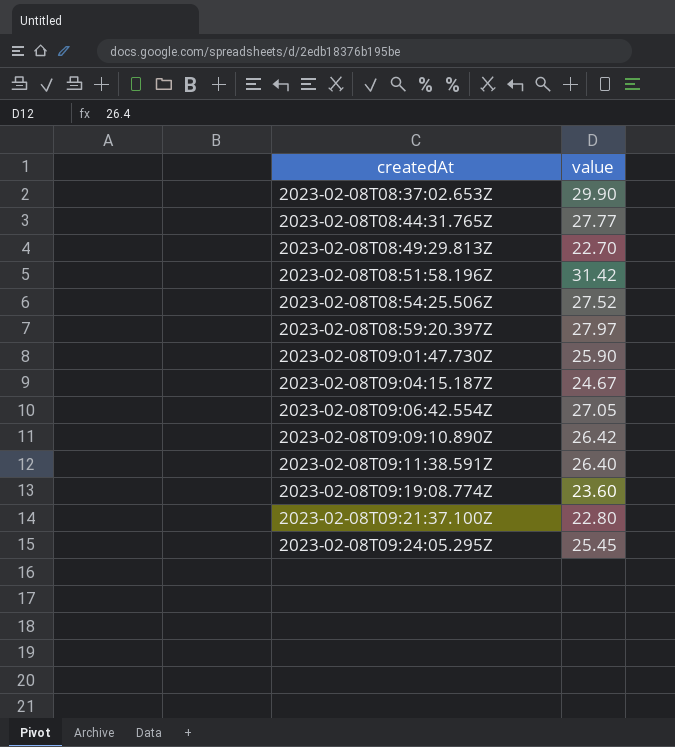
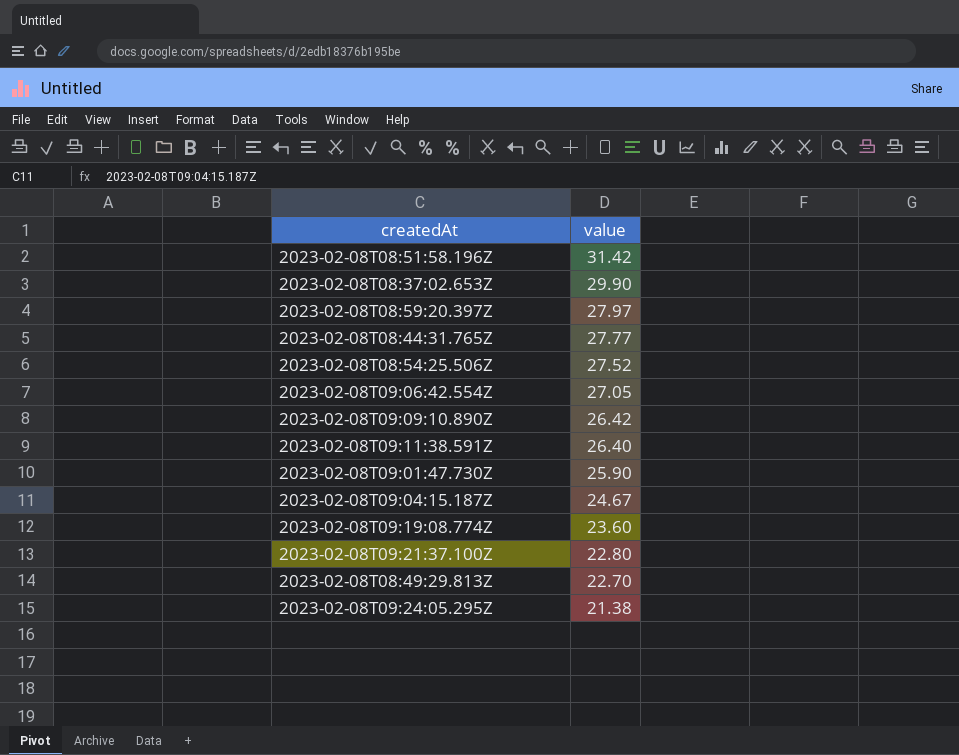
row order: createdAt ascending -> value descending
2023-02-08T09:24:05.295Z | value: 25.45 -> 21.38

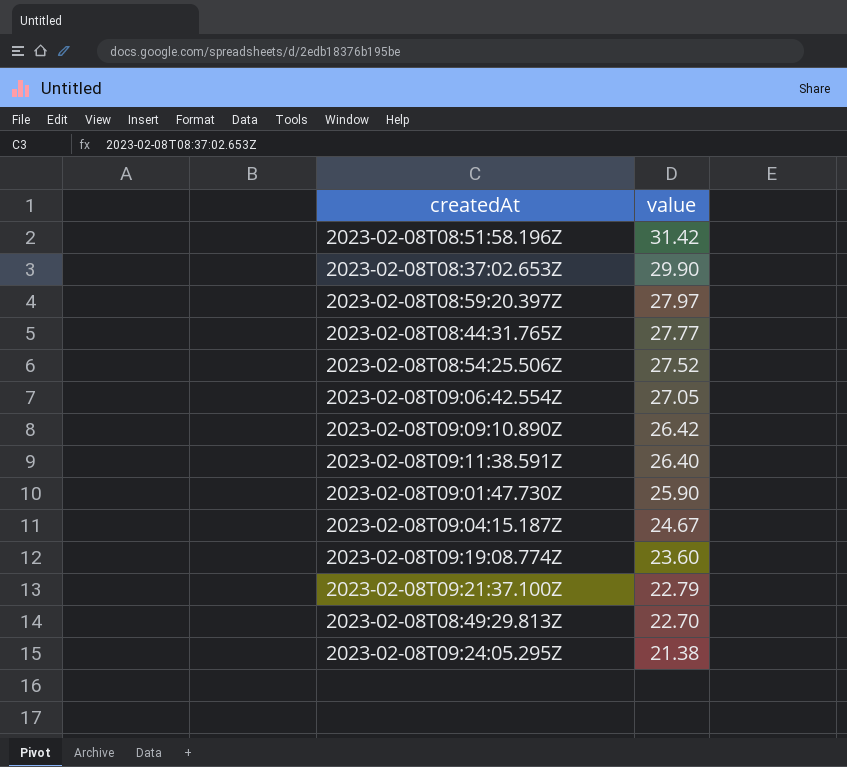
2023-02-08T09:21:37.100Z | value: 22.80 -> 22.79

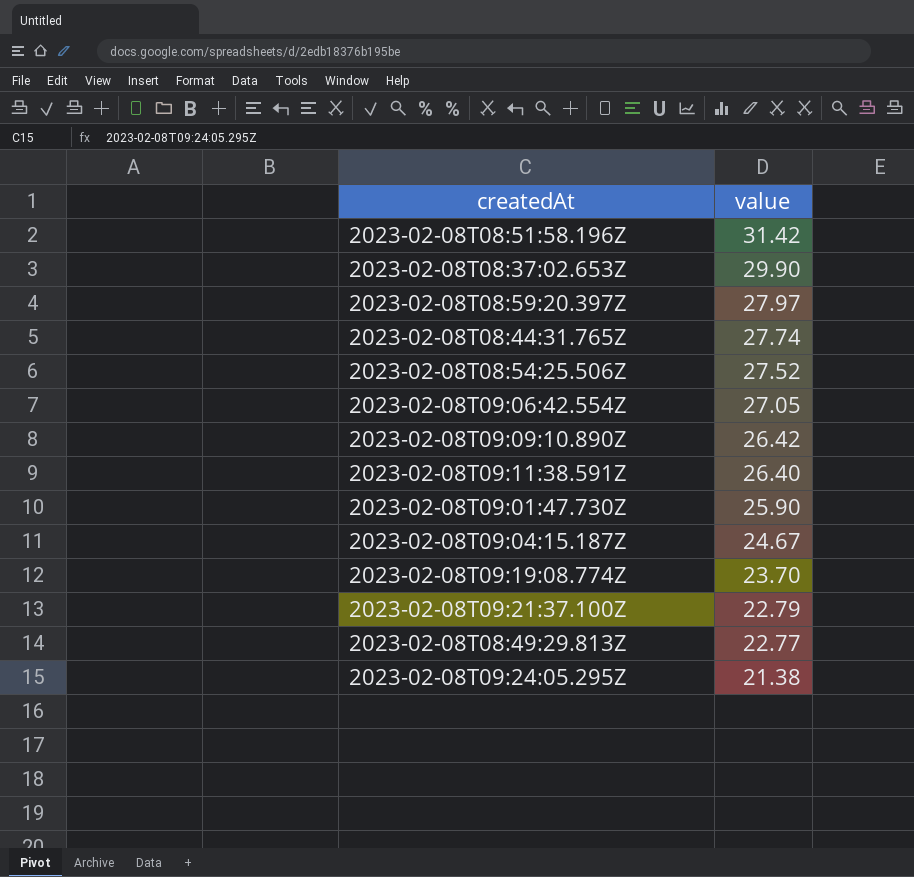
2023-02-08T08:44:31.765Z | value: 27.77 -> 27.74
2023-02-08T09:19:08.774Z | value: 23.60 -> 23.70
2023-02-08T08:49:29.813Z | value: 22.70 -> 22.77

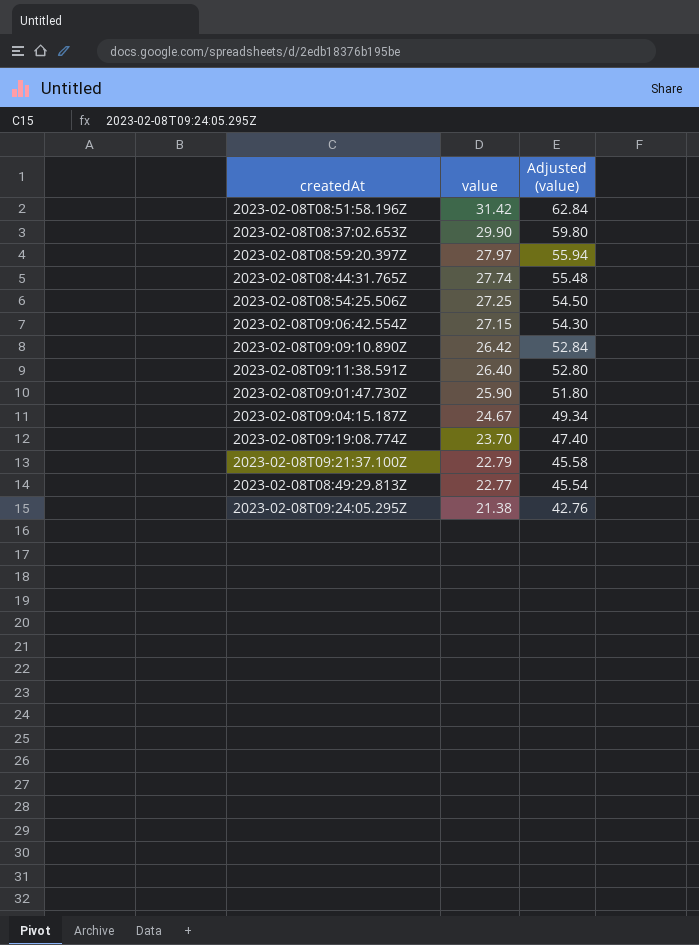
column Adjusted (value) | formula: none -> [value] * 2
2023-02-08T08:54:25.506Z | value: 27.52 -> 27.25
2023-02-08T09:06:42.554Z | value: 27.05 -> 27.15

